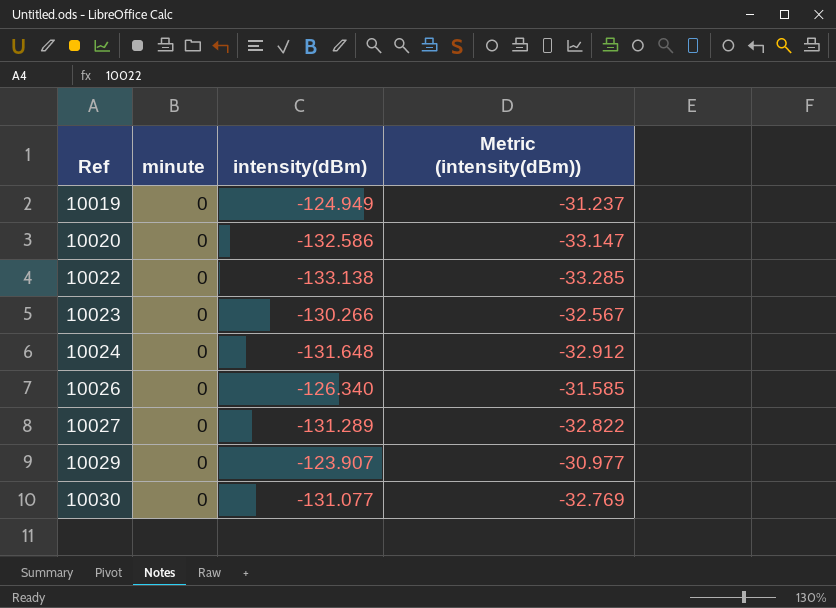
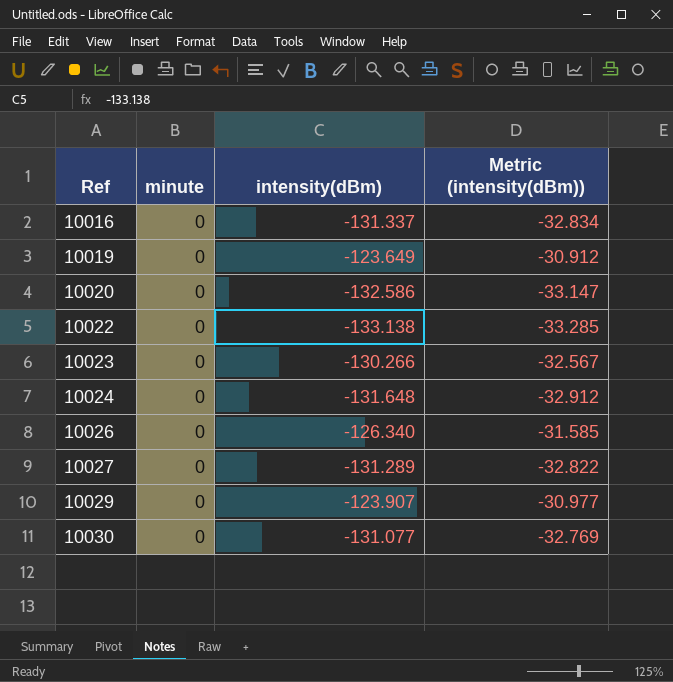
row 10016: none -> 0 | -131.337 | -32.834
10019 | intensity(dBm): -124.949 -> -123.649
10019 | Metric (intensity(dBm)): -31.237 -> -30.912

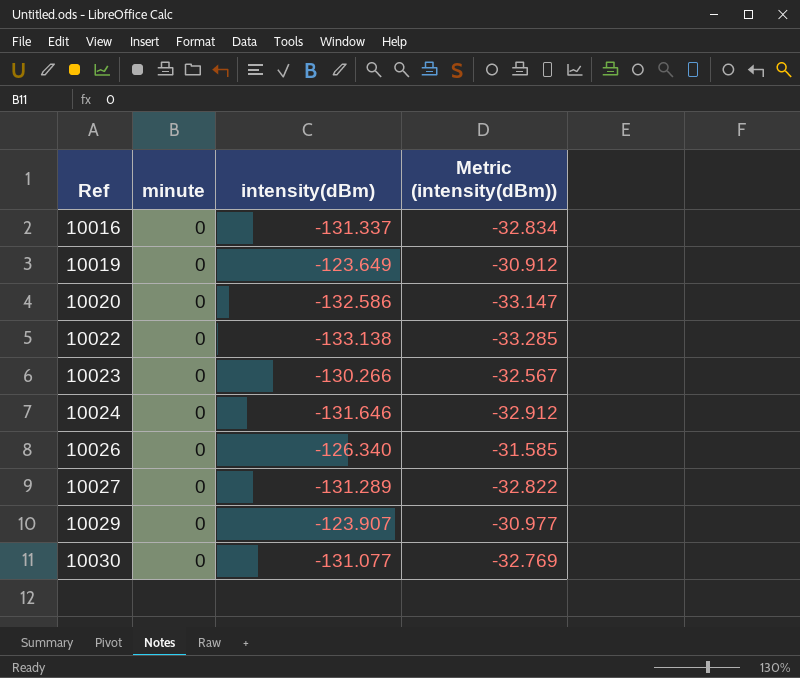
10024 | intensity(dBm): -131.648 -> -131.646

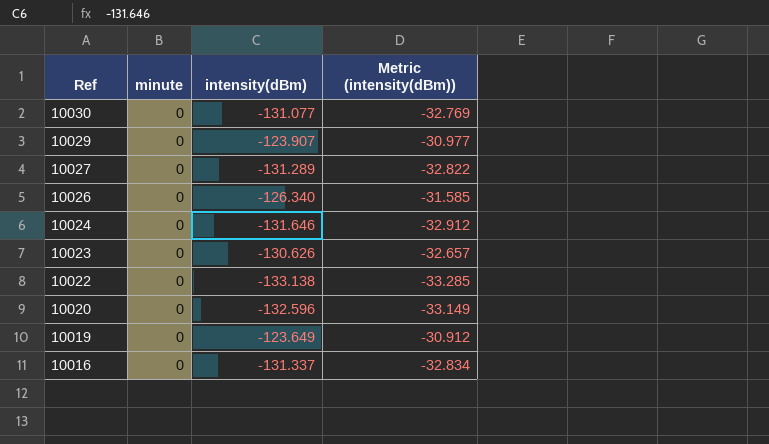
row order: Ref ascending -> Ref descending
10023 | intensity(dBm): -130.266 -> -130.626
10023 | Metric (intensity(dBm)): -32.567 -> -32.657
10020 | intensity(dBm): -132.586 -> -132.596
10020 | Metric (intensity(dBm)): -33.147 -> -33.149

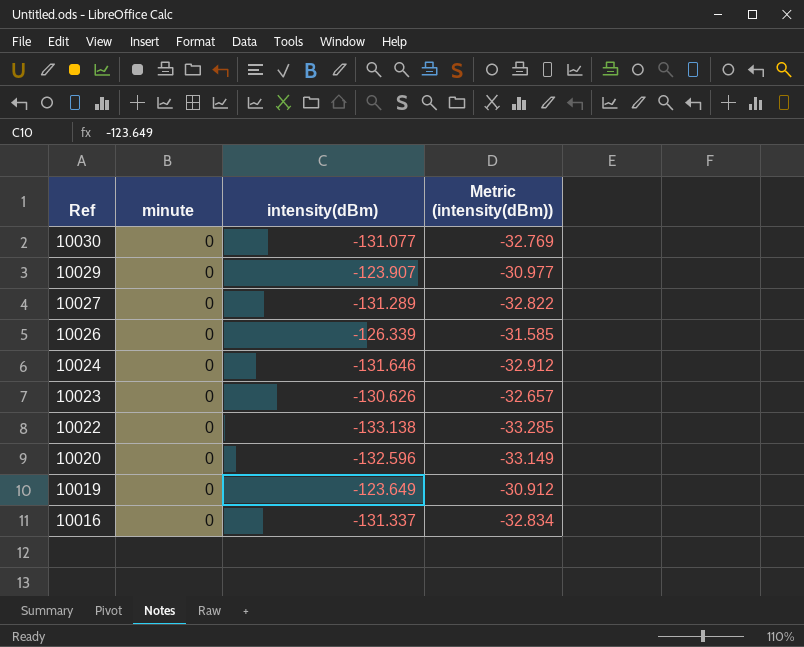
10026 | intensity(dBm): -126.340 -> -126.339

